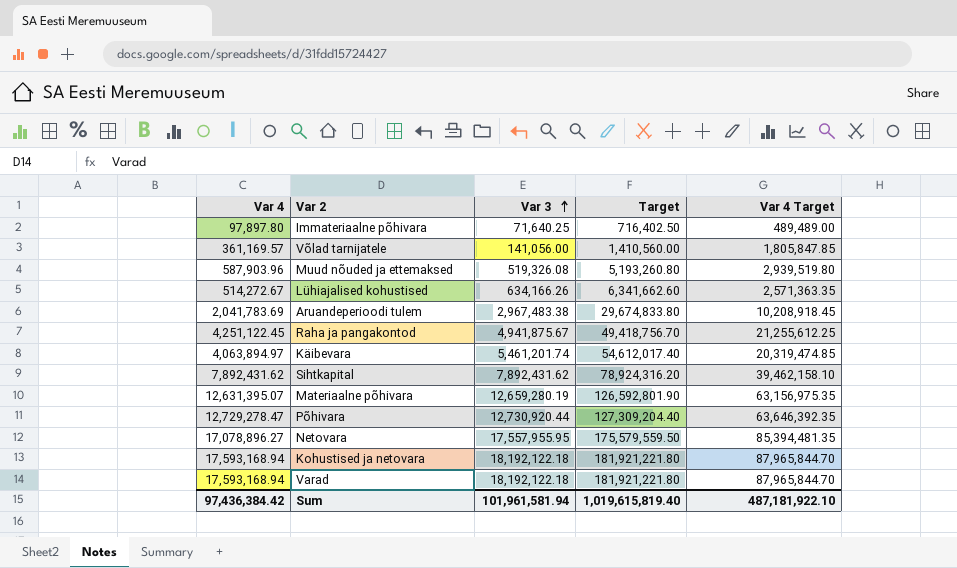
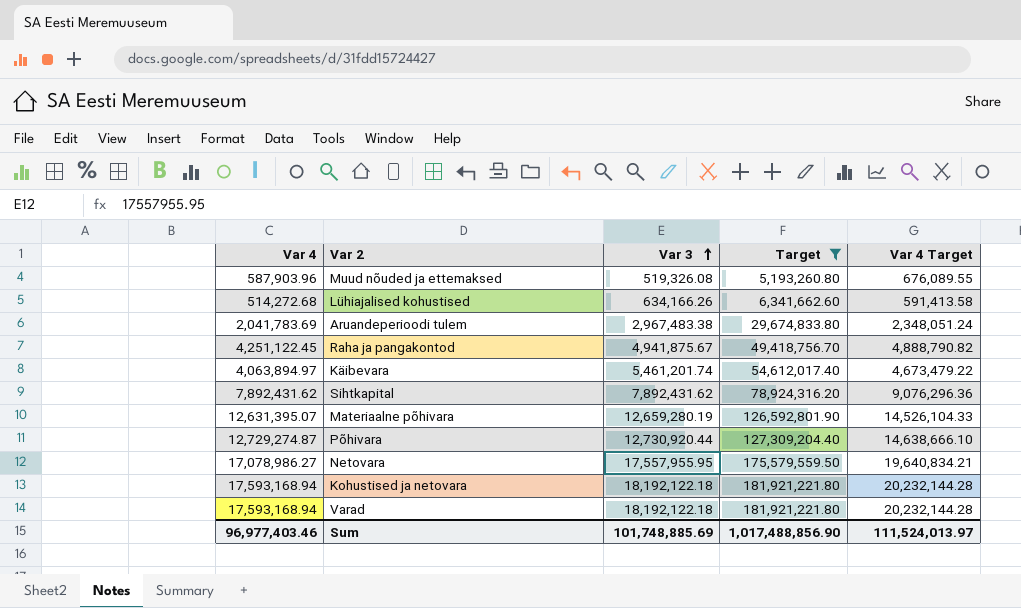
filter: none -> Target >= 5,193,260.80
column Var 4 Target | formula: [Var 4] * 5 -> [Var 4] * 1.15
Lühiajalised kohustised | Var 4: 514,272.67 -> 514,272.68
Põhivara | Var 4: 12,729,278.47 -> 12,729,274.87
Netovara | Var 4: 17,078,896.27 -> 17,078,986.27
Sum | Var 4: 97,436,384.42 -> 96,977,403.46
Sum | Var 3: 101,961,581.94 -> 101,748,885.69
Sum | Target: 1,019,615,819.40 -> 1,017,488,856.90
Sum | Var 4 Target: 487,181,922.10 -> 111,524,013.97

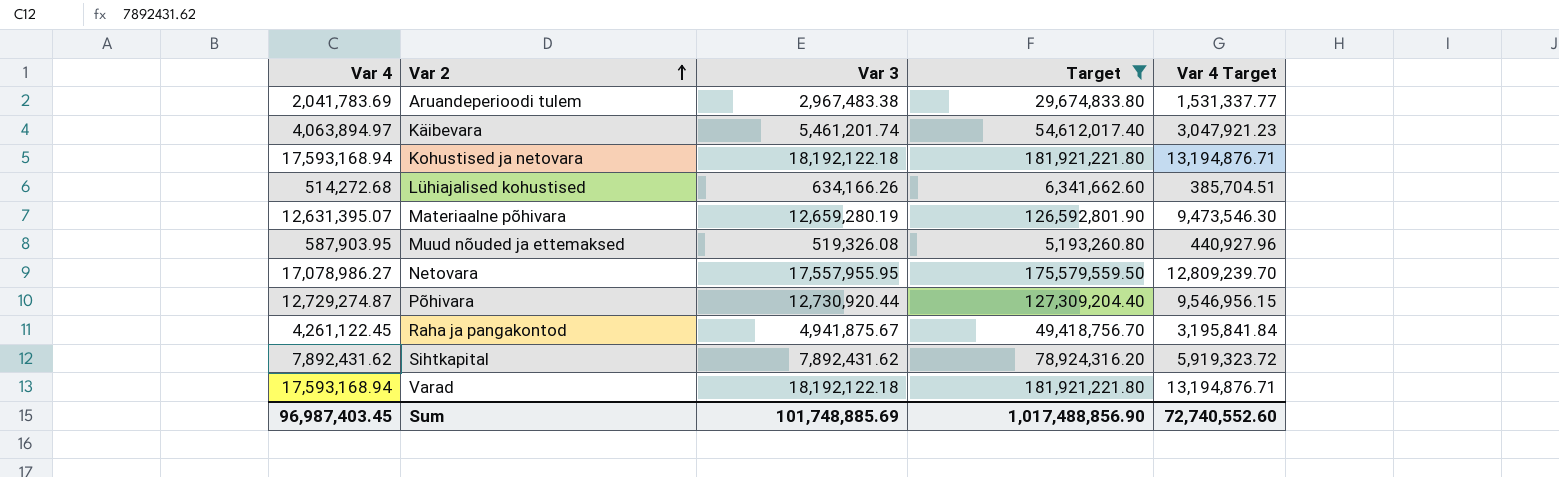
row order: Var 3 ascending -> Var 2 ascending
column Var 4 Target | formula: [Var 4] * 1.15 -> [Var 4] * 0.75
Muud nõuded ja ettemaksed | Var 4: 587,903.96 -> 587,903.95
Raha ja pangakontod | Var 4: 4,251,122.45 -> 4,261,122.45
Sum | Var 4: 96,977,403.46 -> 96,987,403.45
Sum | Var 4 Target: 111,524,013.97 -> 72,740,552.60

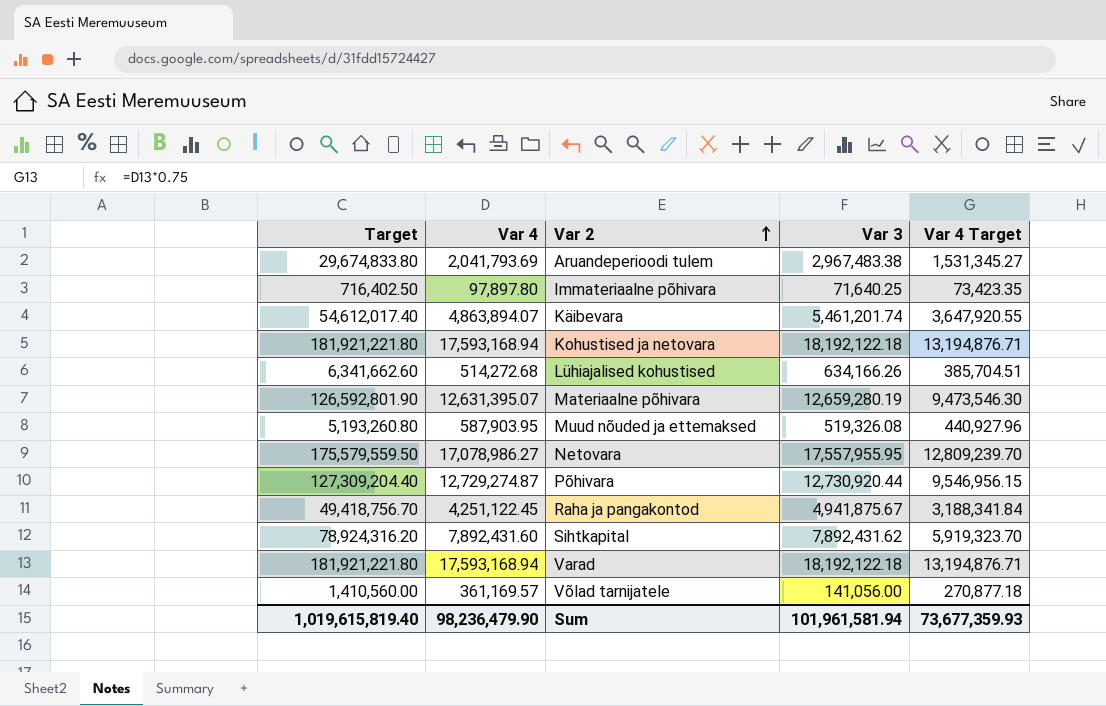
filter: Target >= 5,193,260.80 -> none
column Target | position: 4 -> 1
Aruandeperioodi tulem | Var 4: 2,041,783.69 -> 2,041,793.69
Aruandeperioodi tulem | Var 4 Target: 1,531,337.77 -> 1,531,345.27
Käibevara | Var 4: 4,063,894.97 -> 4,863,894.07
Käibevara | Var 4 Target: 3,047,921.23 -> 3,647,920.55
Raha ja pangakontod | Var 4: 4,261,122.45 -> 4,251,122.45
Raha ja pangakontod | Var 4 Target: 3,195,841.84 -> 3,188,341.84
Sihtkapital | Var 4: 7,892,431.62 -> 7,892,431.60
Sihtkapital | Var 4 Target: 5,919,323.72 -> 5,919,323.70
Sum | Target: 1,017,488,856.90 -> 1,019,615,819.40
Sum | Var 4: 96,987,403.45 -> 98,236,479.90
Sum | Var 3: 101,748,885.69 -> 101,961,581.94
Sum | Var 4 Target: 72,740,552.60 -> 73,677,359.93

